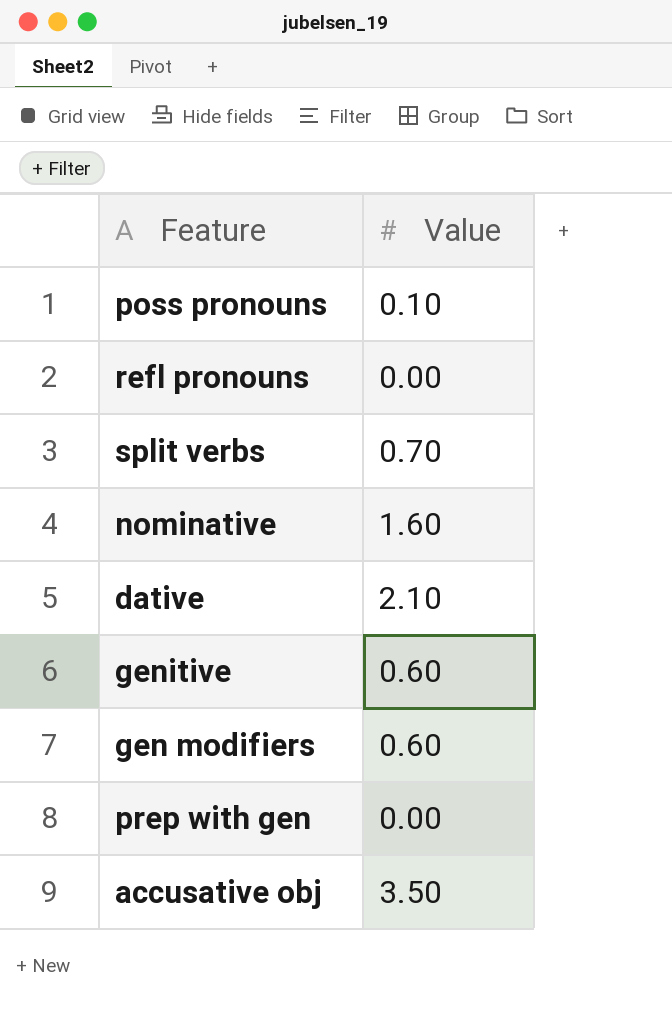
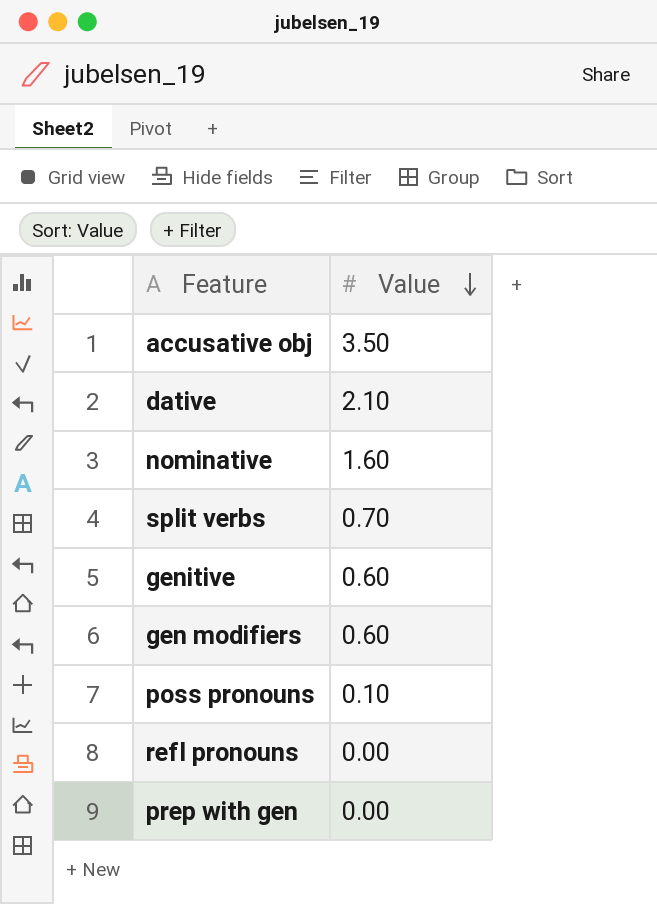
row order: none -> Value descending

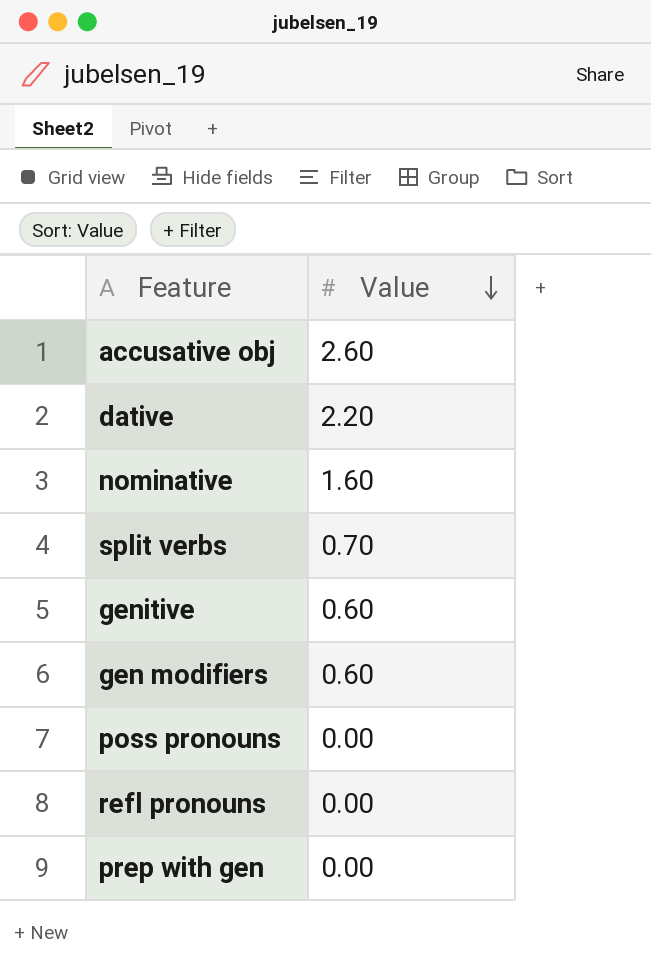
accusative obj | Value: 3.50 -> 2.60
dative | Value: 2.10 -> 2.20
poss pronouns | Value: 0.10 -> 0.00

